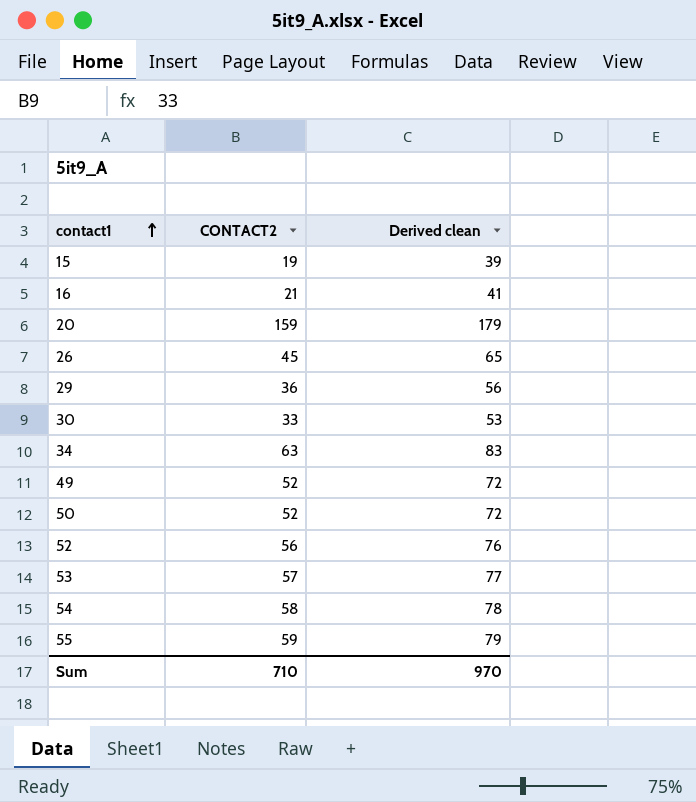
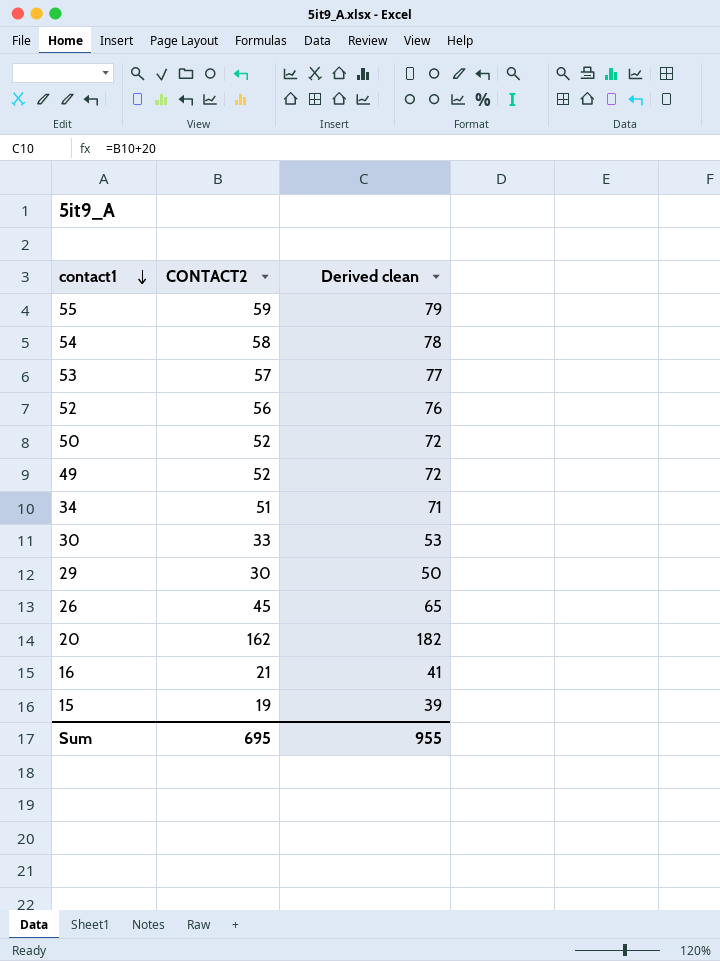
row order: contact1 ascending -> contact1 descending
34 | CONTACT2: 63 -> 51
34 | Derived clean: 83 -> 71
29 | CONTACT2: 36 -> 30
29 | Derived clean: 56 -> 50
20 | CONTACT2: 159 -> 162
20 | Derived clean: 179 -> 182
Sum | CONTACT2: 710 -> 695
Sum | Derived clean: 970 -> 955

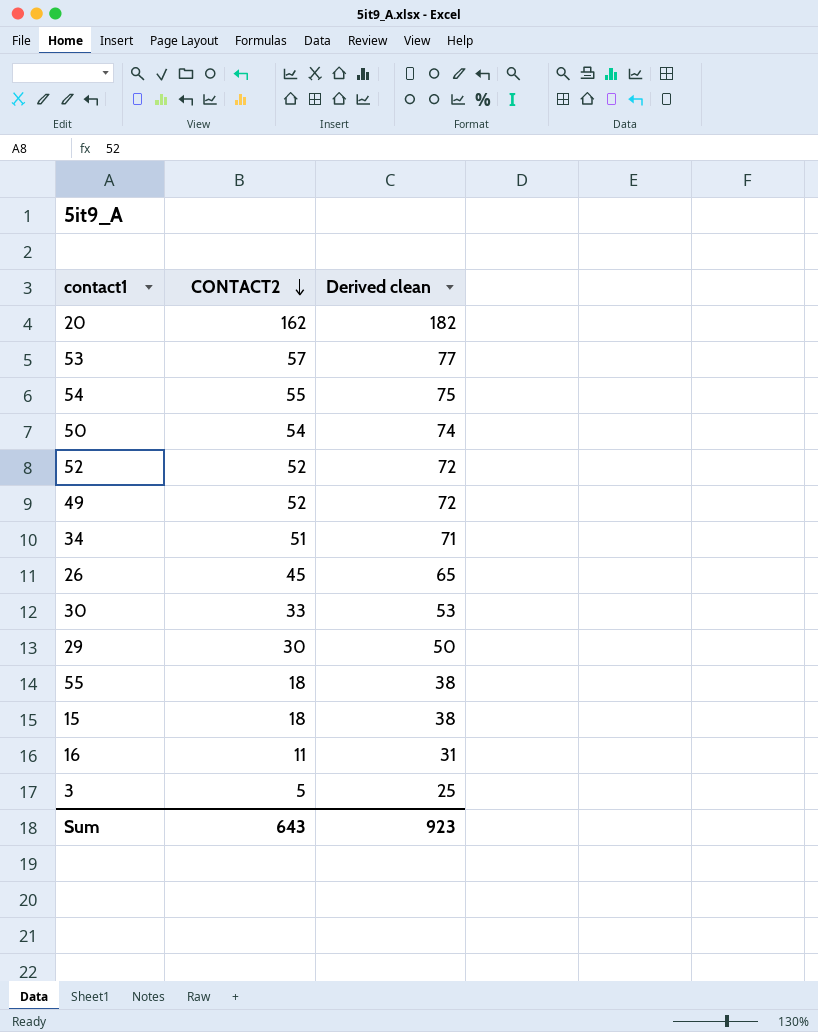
row order: contact1 descending -> CONTACT2 descending
54 | CONTACT2: 58 -> 55
54 | Derived clean: 78 -> 75
50 | CONTACT2: 52 -> 54
50 | Derived clean: 72 -> 74
52 | CONTACT2: 56 -> 52
52 | Derived clean: 76 -> 72
55 | CONTACT2: 59 -> 18
55 | Derived clean: 79 -> 38
15 | CONTACT2: 19 -> 18
15 | Derived clean: 39 -> 38
16 | CONTACT2: 21 -> 11
16 | Derived clean: 41 -> 31
row 3: none -> 5 | 25
Sum | CONTACT2: 695 -> 643
Sum | Derived clean: 955 -> 923

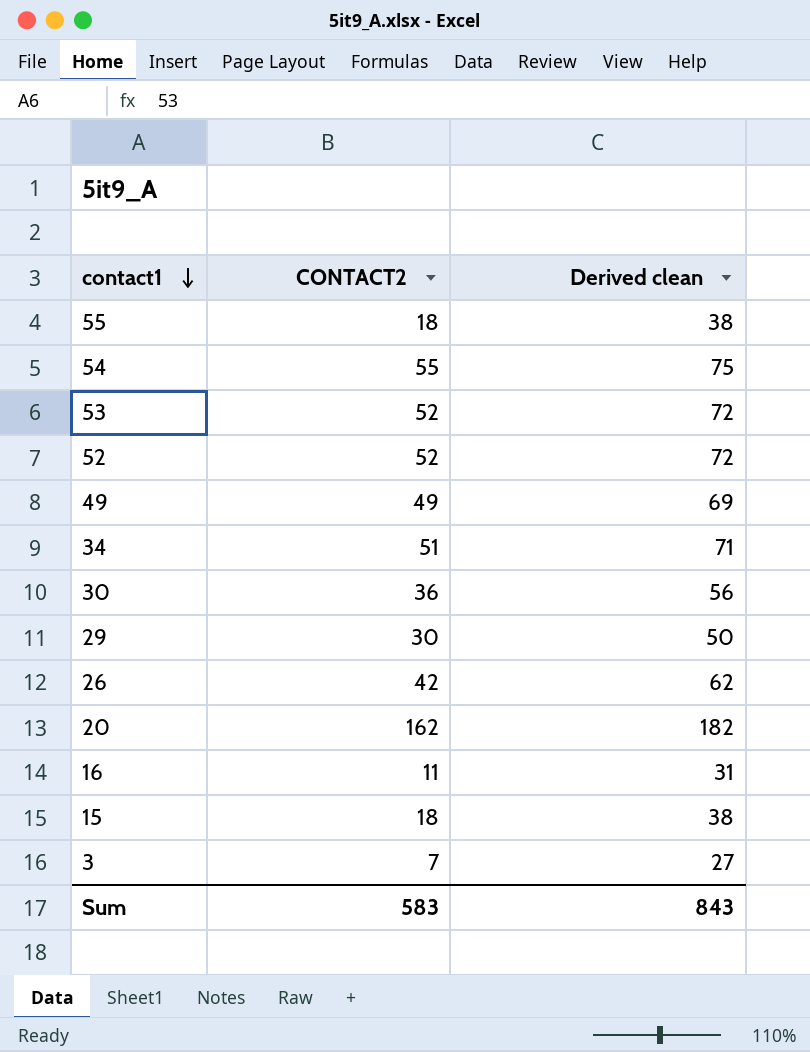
row order: CONTACT2 descending -> contact1 descending
row 50: 54 | 74 -> none
53 | CONTACT2: 57 -> 52
53 | Derived clean: 77 -> 72
49 | CONTACT2: 52 -> 49
49 | Derived clean: 72 -> 69
30 | CONTACT2: 33 -> 36
30 | Derived clean: 53 -> 56
26 | CONTACT2: 45 -> 42
26 | Derived clean: 65 -> 62
3 | CONTACT2: 5 -> 7
3 | Derived clean: 25 -> 27
Sum | CONTACT2: 643 -> 583
Sum | Derived clean: 923 -> 843

